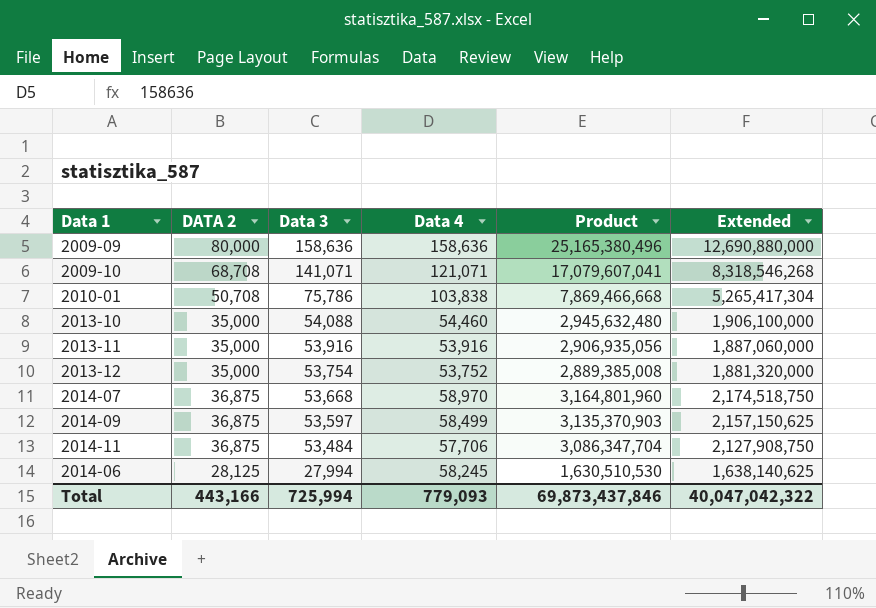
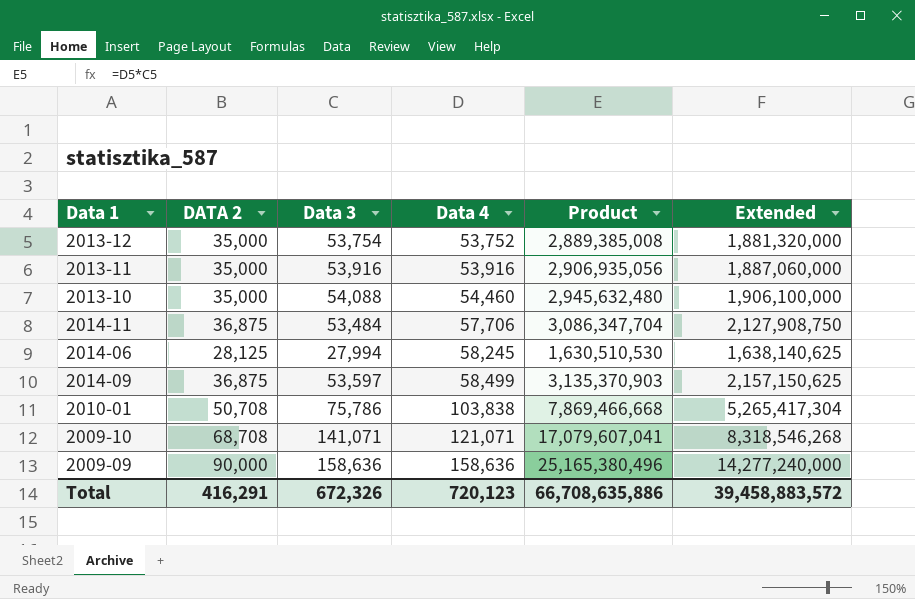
row order: Data 3 descending -> Data 4 ascending
row 2014-07: 36,875 | 53,668 | 58,970 | 3,164,801,960 | 2,174,518,750 -> none
2009-09 | DATA 2: 80,000 -> 90,000
2009-09 | Extended: 12,690,880,000 -> 14,277,240,000
Total | DATA 2: 443,166 -> 416,291
Total | Data 3: 725,994 -> 672,326
Total | Data 4: 779,093 -> 720,123
Total | Product: 69,873,437,846 -> 66,708,635,886
Total | Extended: 40,047,042,322 -> 39,458,883,572

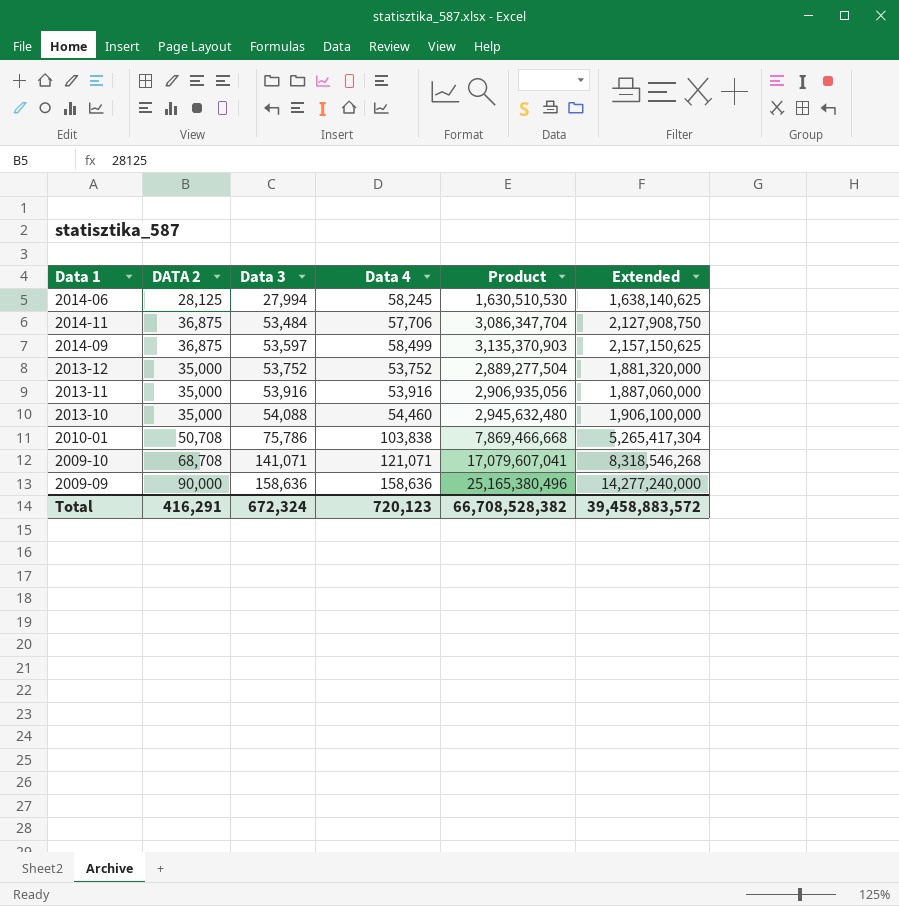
row order: Data 4 ascending -> Data 3 ascending
2013-12 | Data 3: 53,754 -> 53,752
2013-12 | Product: 2,889,385,008 -> 2,889,277,504
Total | Data 3: 672,326 -> 672,324
Total | Product: 66,708,635,886 -> 66,708,528,382

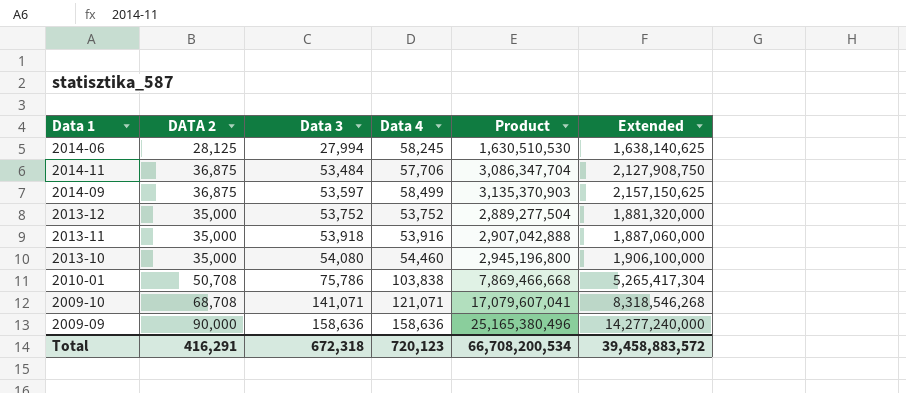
2013-11 | Data 3: 53,916 -> 53,918
2013-11 | Product: 2,906,935,056 -> 2,907,042,888
2013-10 | Data 3: 54,088 -> 54,080
2013-10 | Product: 2,945,632,480 -> 2,945,196,800
Total | Data 3: 672,324 -> 672,318
Total | Product: 66,708,528,382 -> 66,708,200,534

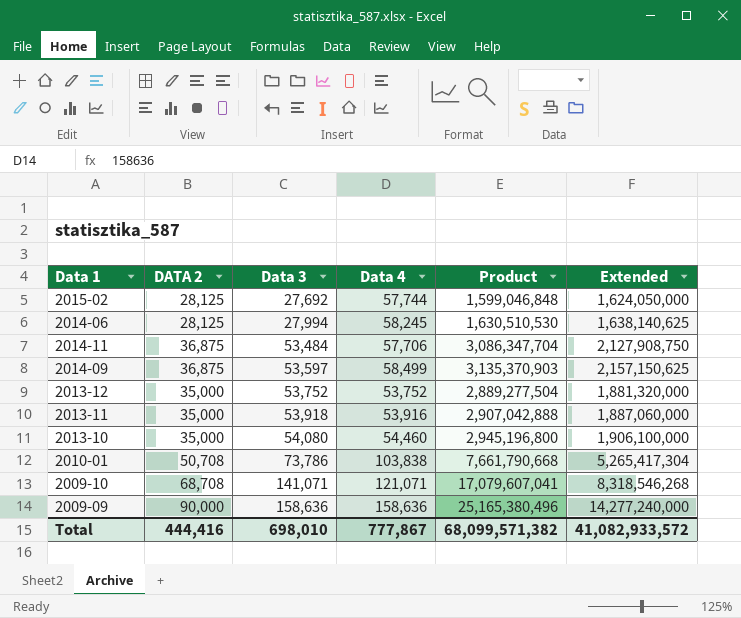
row 2015-02: none -> 28,125 | 27,692 | 57,744 | 1,599,046,848 | 1,624,050,000
2010-01 | Data 3: 75,786 -> 73,786
2010-01 | Product: 7,869,466,668 -> 7,661,790,668
Total | DATA 2: 416,291 -> 444,416
Total | Data 3: 672,318 -> 698,010
Total | Data 4: 720,123 -> 777,867
Total | Product: 66,708,200,534 -> 68,099,571,382
Total | Extended: 39,458,883,572 -> 41,082,933,572

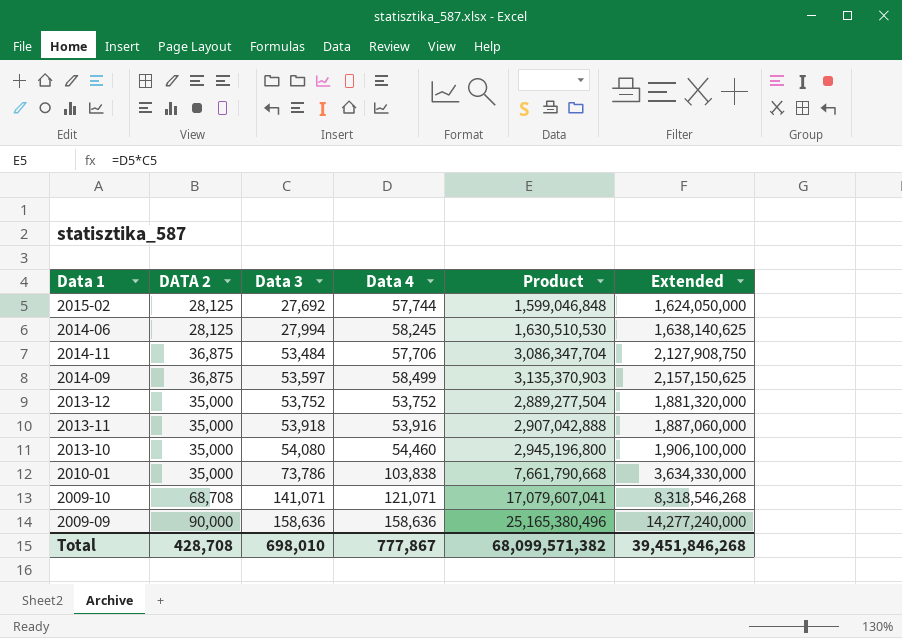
2010-01 | DATA 2: 50,708 -> 35,000
2010-01 | Extended: 5,265,417,304 -> 3,634,330,000
Total | DATA 2: 444,416 -> 428,708
Total | Extended: 41,082,933,572 -> 39,451,846,268

